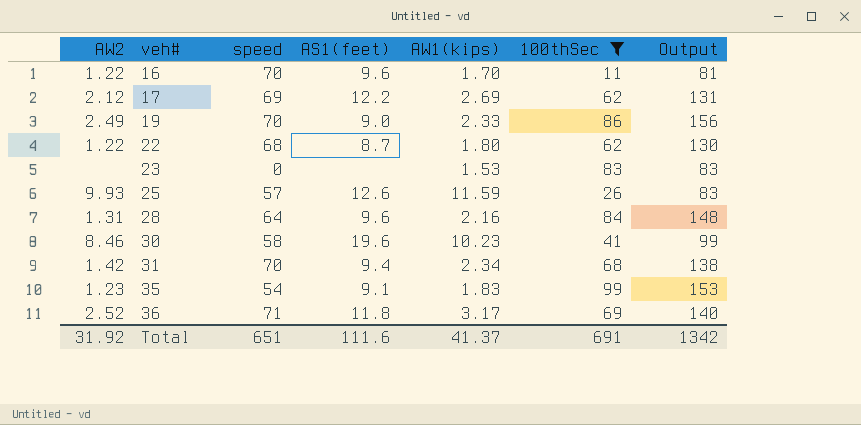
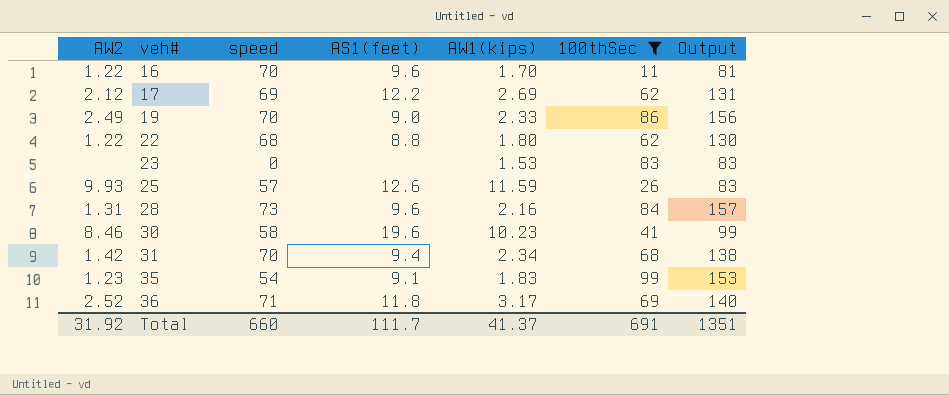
22 | AS1(feet): 8.7 -> 8.8
28 | speed: 64 -> 73
28 | Output: 148 -> 157
Total | speed: 651 -> 660
Total | AS1(feet): 111.6 -> 111.7
Total | Output: 1342 -> 1351

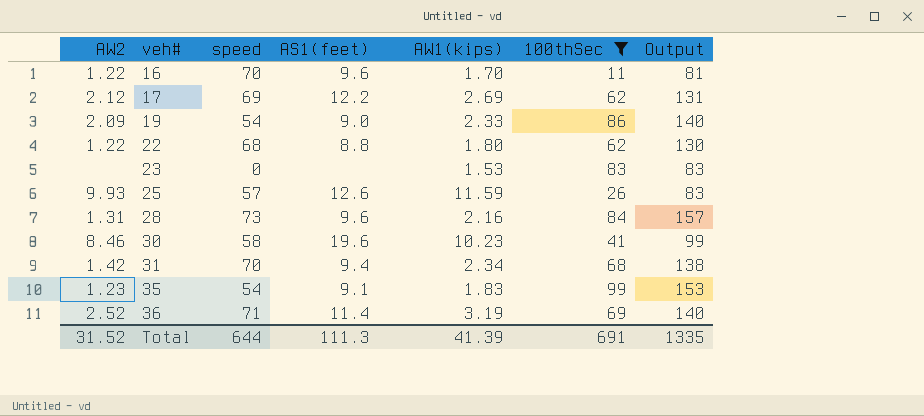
19 | AW2: 2.49 -> 2.09
19 | speed: 70 -> 54
19 | Output: 156 -> 140
36 | AS1(feet): 11.8 -> 11.4
36 | AW1(kips): 3.17 -> 3.19
Total | AW2: 31.92 -> 31.52
Total | speed: 660 -> 644
Total | AS1(feet): 111.7 -> 111.3
Total | AW1(kips): 41.37 -> 41.39
Total | Output: 1351 -> 1335

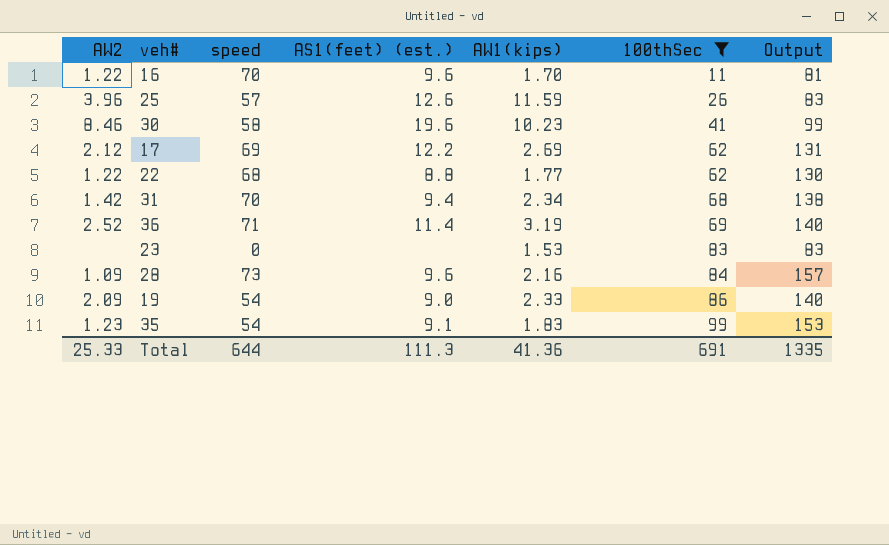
row order: veh# ascending -> 100thSec ascending
column name: AS1(feet) -> AS1(feet) (est.)
25 | AW2: 9.93 -> 3.96
22 | AW1(kips): 1.80 -> 1.77
28 | AW2: 1.31 -> 1.09
Total | AW2: 31.52 -> 25.33
Total | AW1(kips): 41.39 -> 41.36

